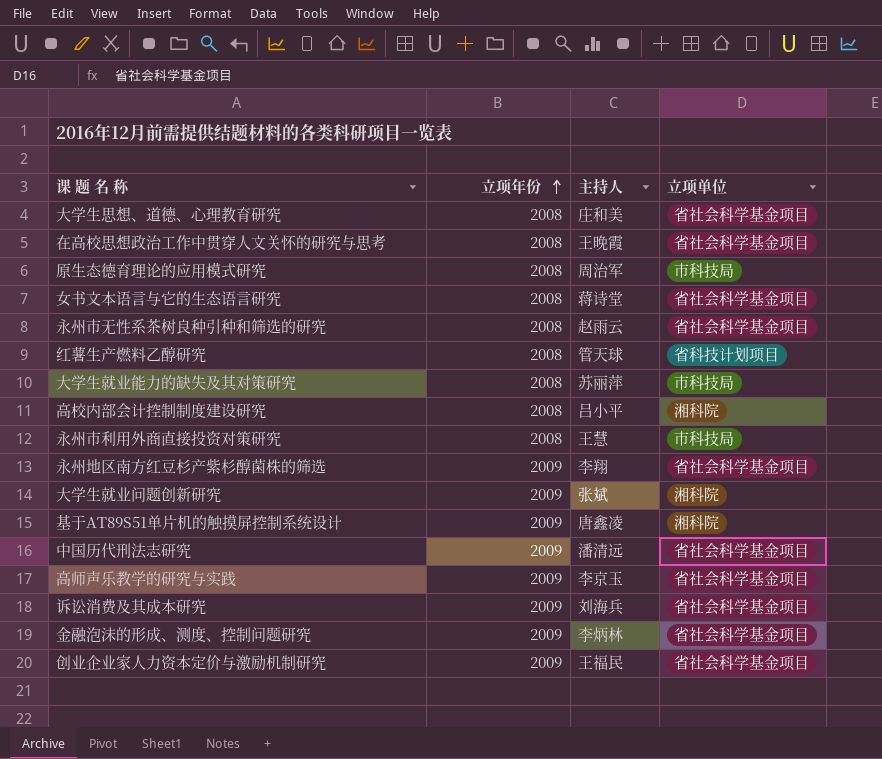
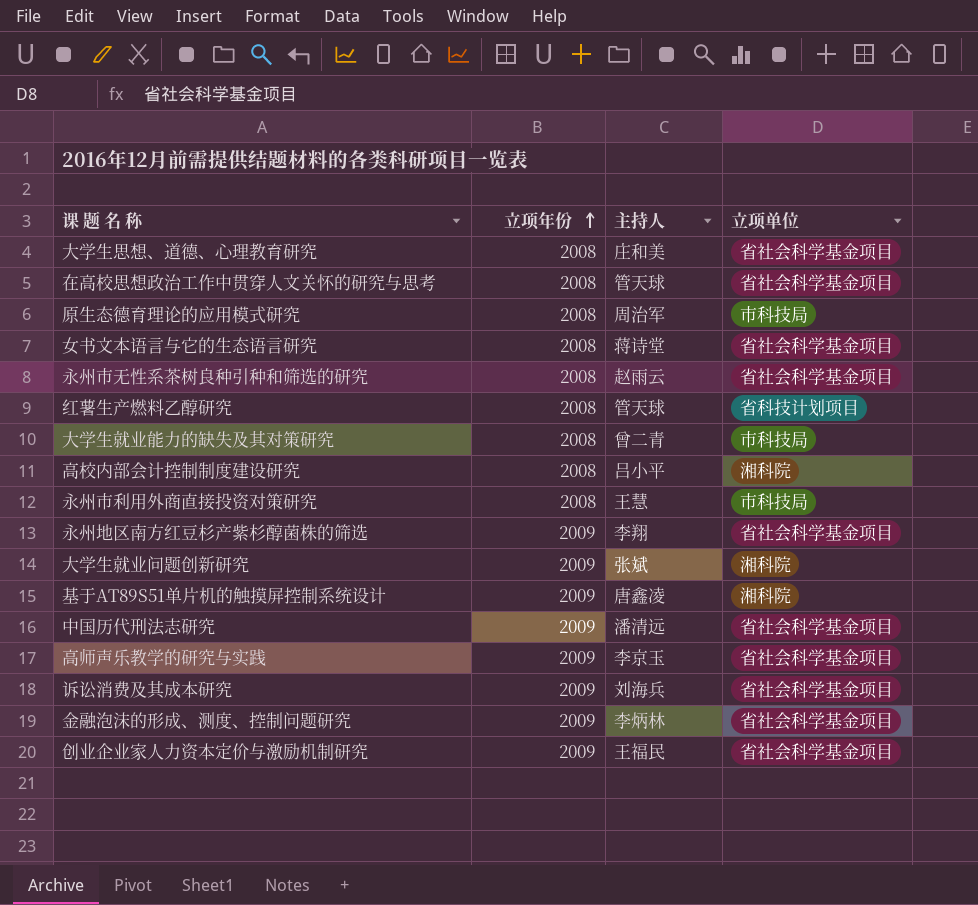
在高校思想政治工作中贯穿人文关怀的研究与思考 | 主持人: 王晚霞 -> 管天球
大学生就业能力的缺失及其对策研究 | 主持人: 苏丽萍 -> 曾二青

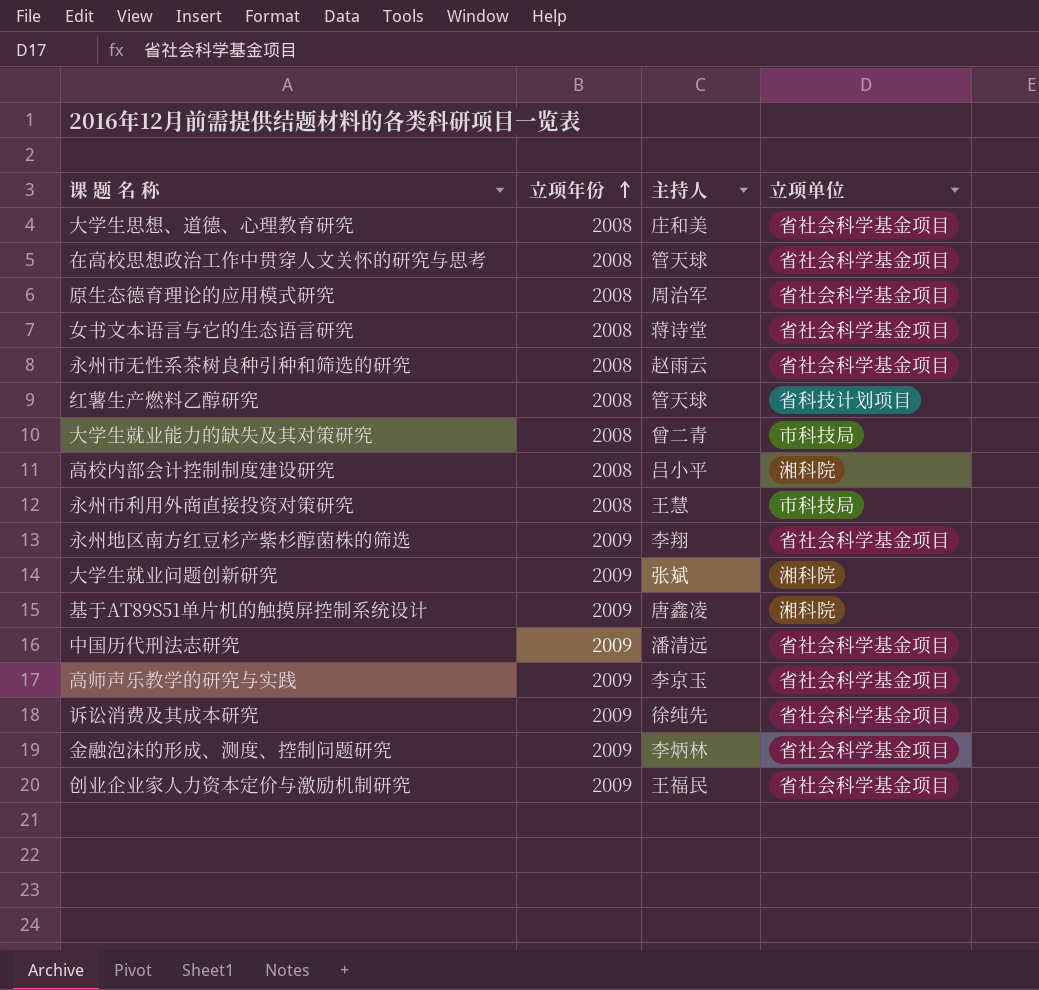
原生态德育理论的应用模式研究 | 立项单位: 市科技局 -> 省社会科学基金项目
诉讼消费及其成本研究 | 主持人: 刘海兵 -> 徐纯先

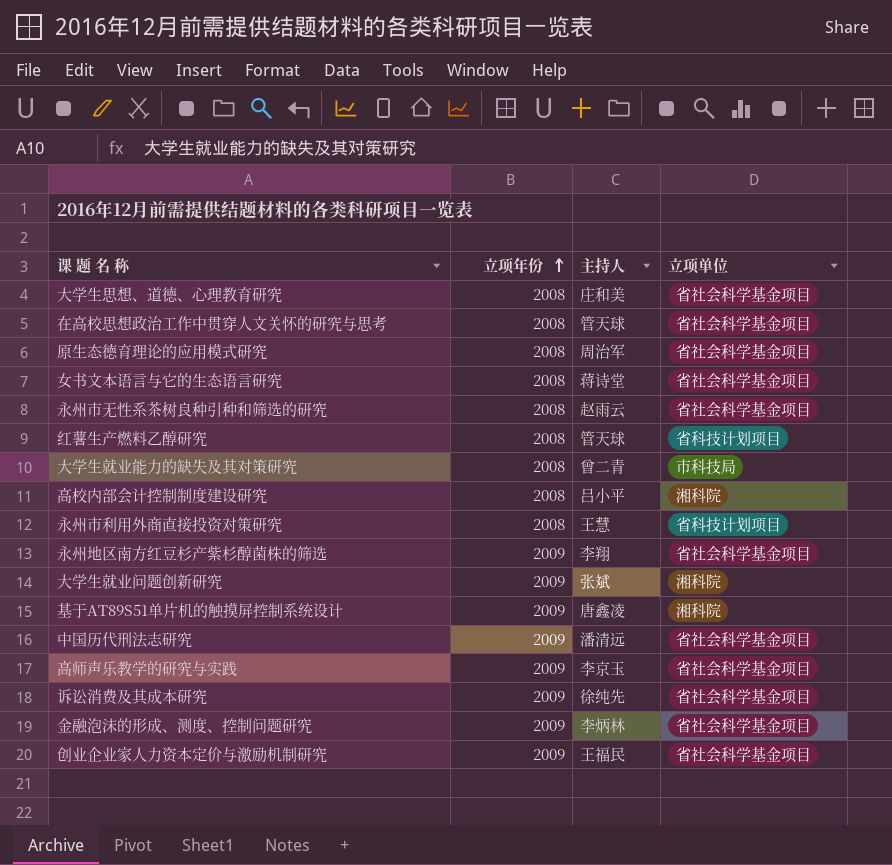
永州市利用外商直接投资对策研究 | 立项单位: 市科技局 -> 省科技计划项目

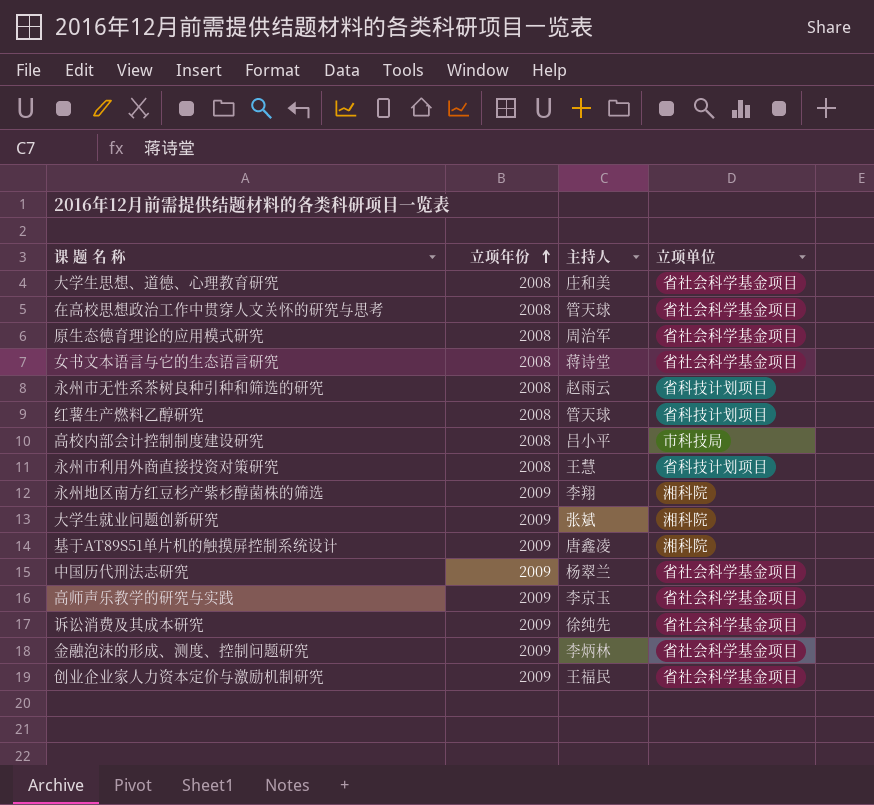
row 大学生就业能力的缺失及其对策研究: 2008 | 曾二青 | 市科技局 -> none
永州市无性系茶树良种引种和筛选的研究 | 立项单位: 省社会科学基金项目 -> 省科技计划项目
高校内部会计控制制度建设研究 | 立项单位: 湘科院 -> 市科技局
永州地区南方红豆杉产紫杉醇菌株的筛选 | 立项单位: 省社会科学基金项目 -> 湘科院
中国历代刑法志研究 | 主持人: 潘清远 -> 杨翠兰

